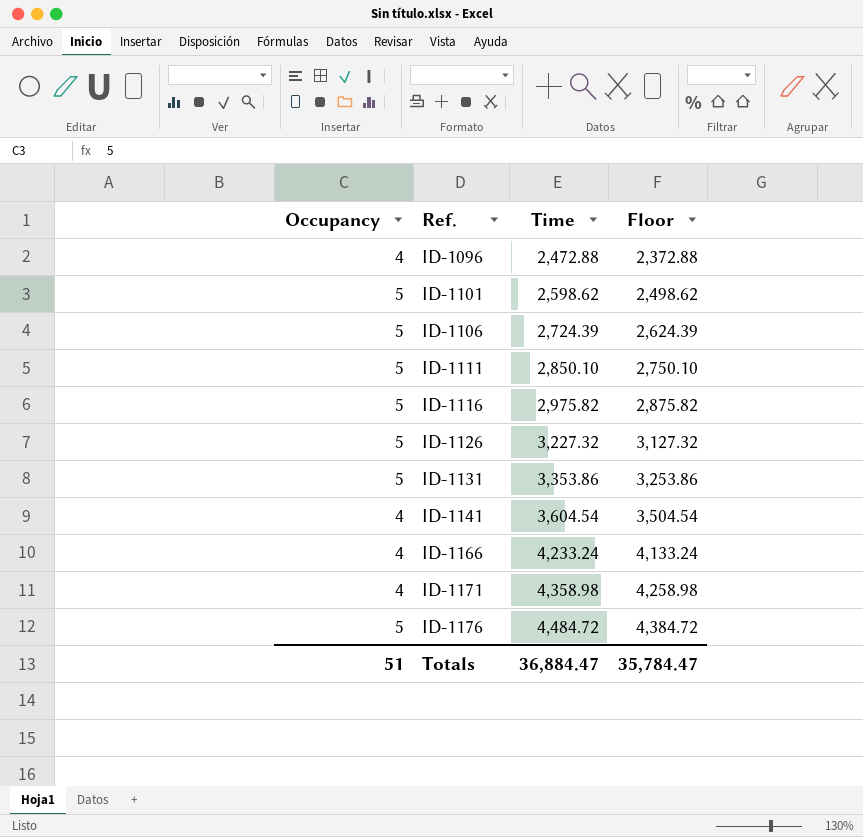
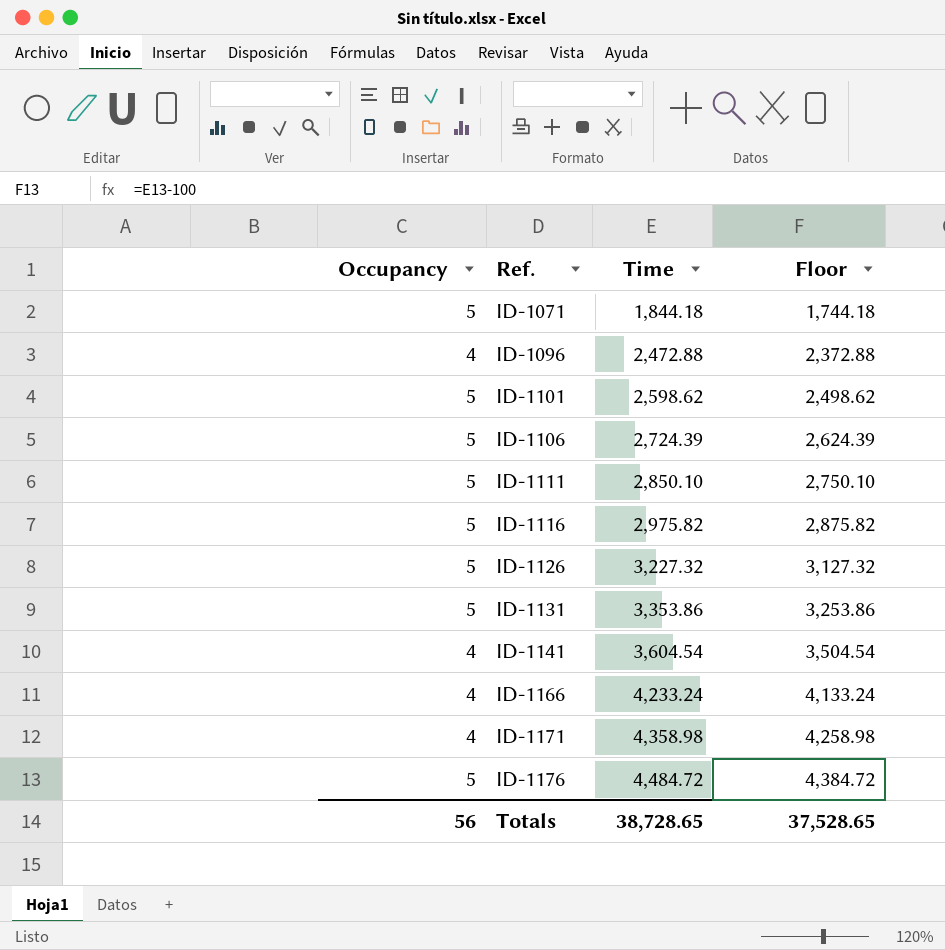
row ID-1071: none -> 5 | 1,844.18 | 1,744.18
Totals | Occupancy: 51 -> 56
Totals | Time: 36,884.47 -> 38,728.65
Totals | Floor: 35,784.47 -> 37,528.65

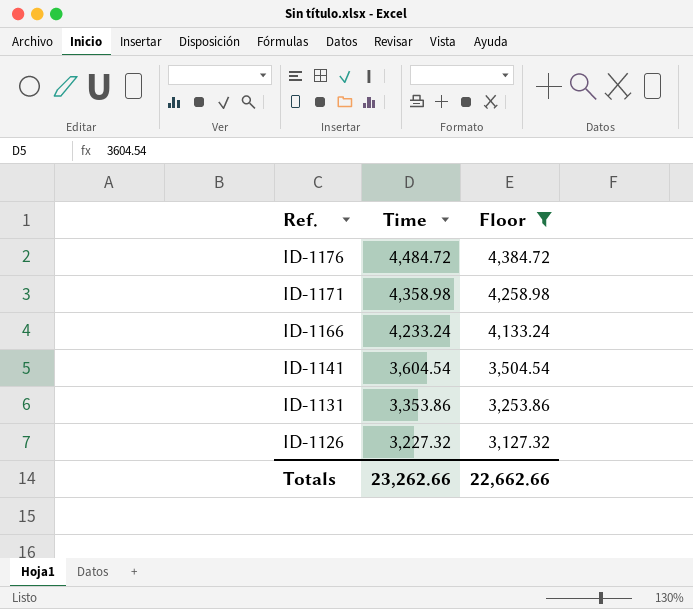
filter: none -> Floor >= 3,127.32
row order: Ref. ascending -> Ref. descending
column Occupancy | position: 1 -> none
Totals | Time: 38,728.65 -> 23,262.66
Totals | Floor: 37,528.65 -> 22,662.66

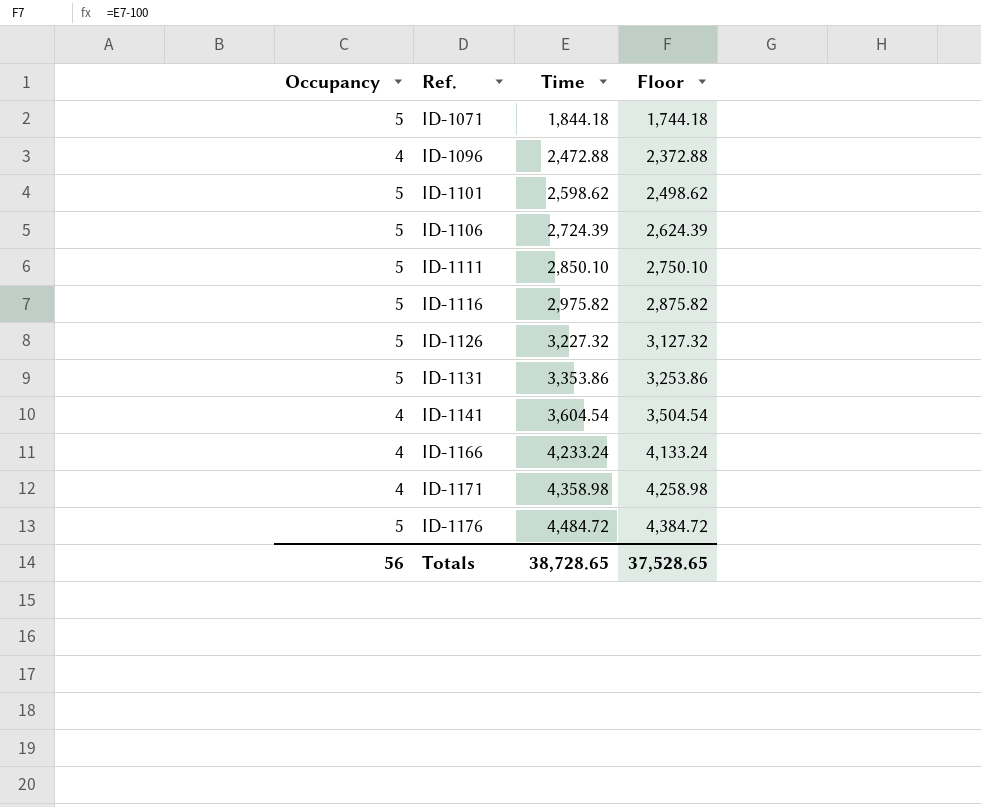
filter: Floor >= 3,127.32 -> none
row order: Ref. descending -> Ref. ascending
column Occupancy | position: none -> 1
Totals | Time: 23,262.66 -> 38,728.65
Totals | Floor: 22,662.66 -> 37,528.65

